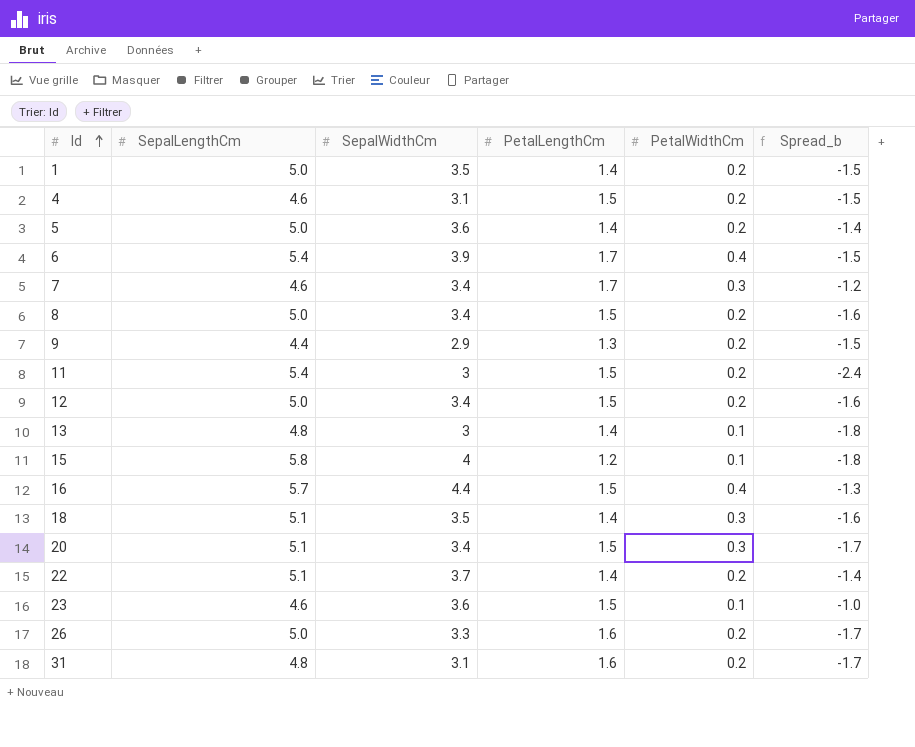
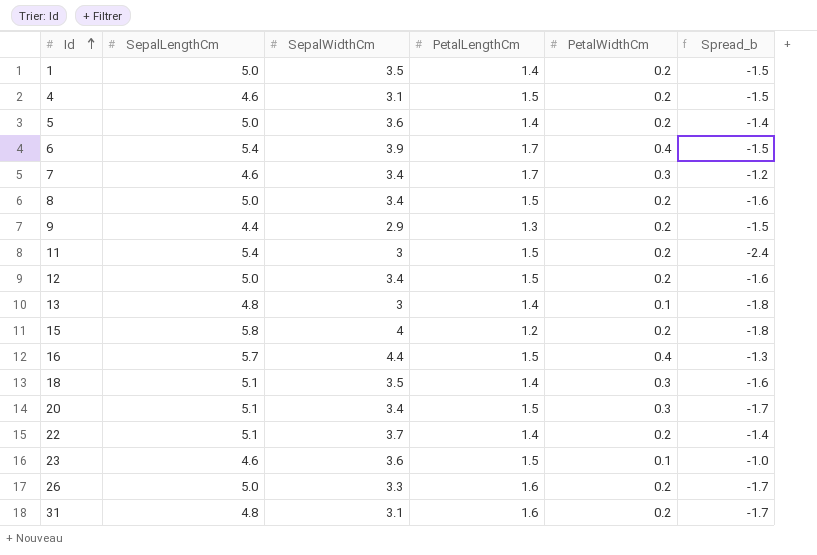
15 | PetalWidthCm: 0.1 -> 0.2

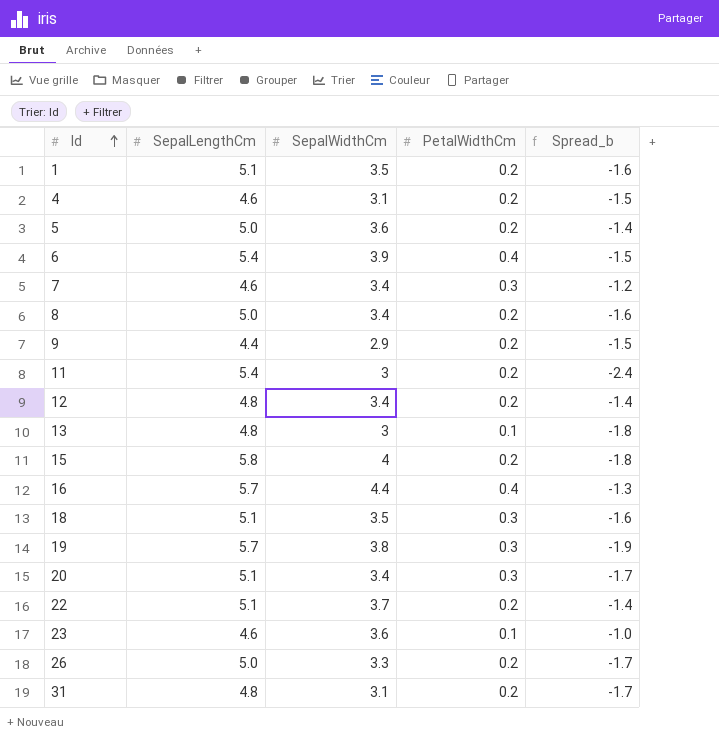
column PetalLengthCm | position: 4 -> none
1 | SepalLengthCm: 5.0 -> 5.1
1 | Spread_b: -1.5 -> -1.6
12 | SepalLengthCm: 5.0 -> 4.8
12 | Spread_b: -1.6 -> -1.4
row 19: none -> 5.7 | 3.8 | 0.3 | -1.9

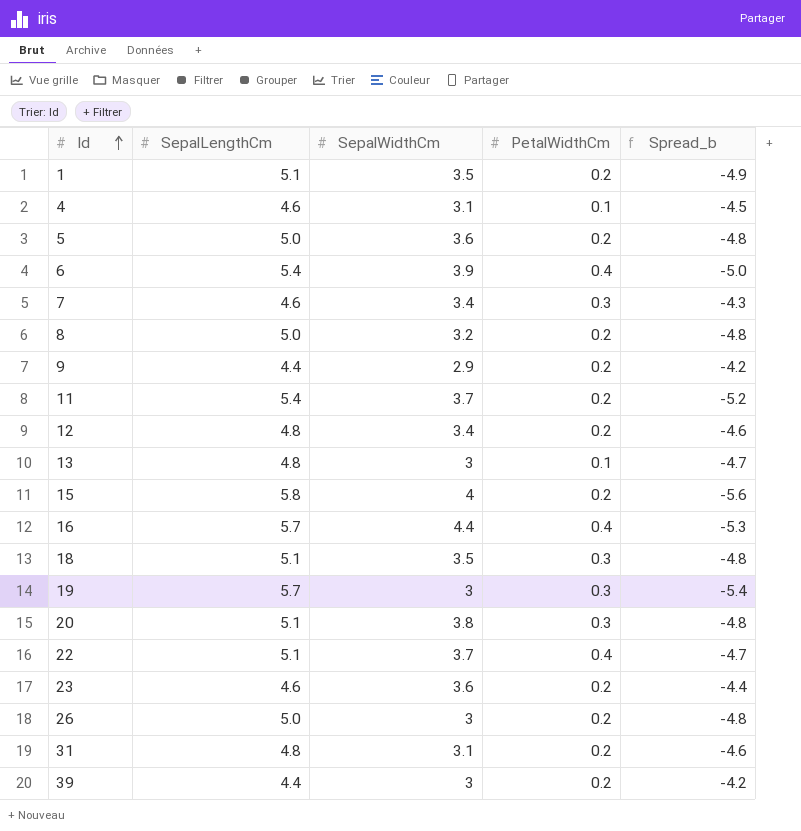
column Spread_b | formula: [SepalWidthCm] - [SepalLengthCm] -> [PetalWidthCm] - [SepalLengthCm]
4 | PetalWidthCm: 0.2 -> 0.1
8 | SepalWidthCm: 3.4 -> 3.2
11 | SepalWidthCm: 3 -> 3.7
19 | SepalWidthCm: 3.8 -> 3
20 | SepalWidthCm: 3.4 -> 3.8
22 | PetalWidthCm: 0.2 -> 0.4
23 | PetalWidthCm: 0.1 -> 0.2
26 | SepalWidthCm: 3.3 -> 3
row 39: none -> 4.4 | 3 | 0.2 | -4.2

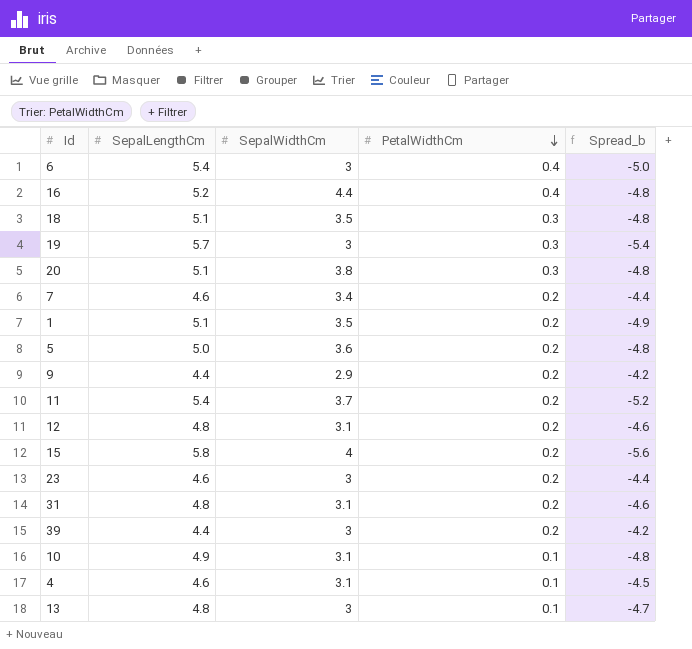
row order: Id ascending -> PetalWidthCm descending
row 8: 5.0 | 3.2 | 0.2 | -4.8 -> none
row 22: 5.1 | 3.7 | 0.4 | -4.7 -> none
row 26: 5.0 | 3 | 0.2 | -4.8 -> none
6 | SepalWidthCm: 3.9 -> 3
16 | SepalLengthCm: 5.7 -> 5.2
16 | Spread_b: -5.3 -> -4.8
7 | PetalWidthCm: 0.3 -> 0.2
7 | Spread_b: -4.3 -> -4.4
12 | SepalWidthCm: 3.4 -> 3.1
23 | SepalWidthCm: 3.6 -> 3
row 10: none -> 4.9 | 3.1 | 0.1 | -4.8

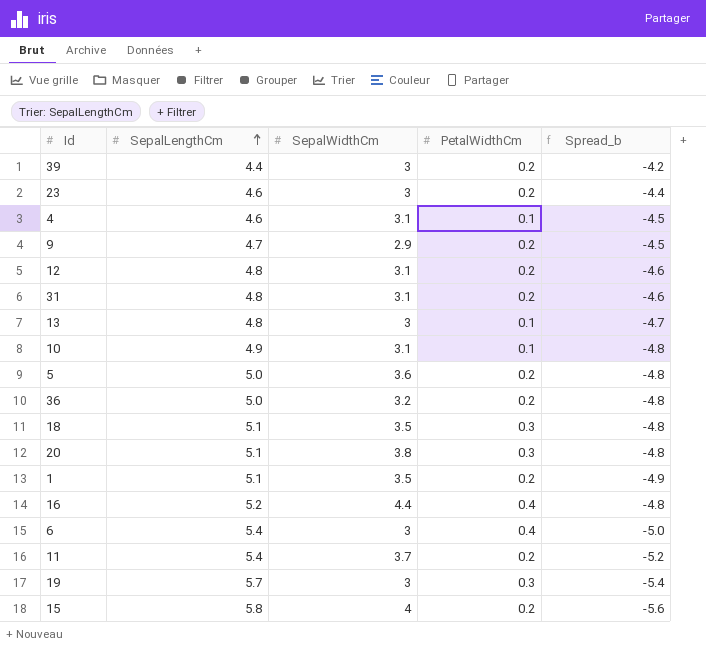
row order: PetalWidthCm descending -> SepalLengthCm ascending
row 7: 4.6 | 3.4 | 0.2 | -4.4 -> none
9 | SepalLengthCm: 4.4 -> 4.7
9 | Spread_b: -4.2 -> -4.5
row 36: none -> 5.0 | 3.2 | 0.2 | -4.8

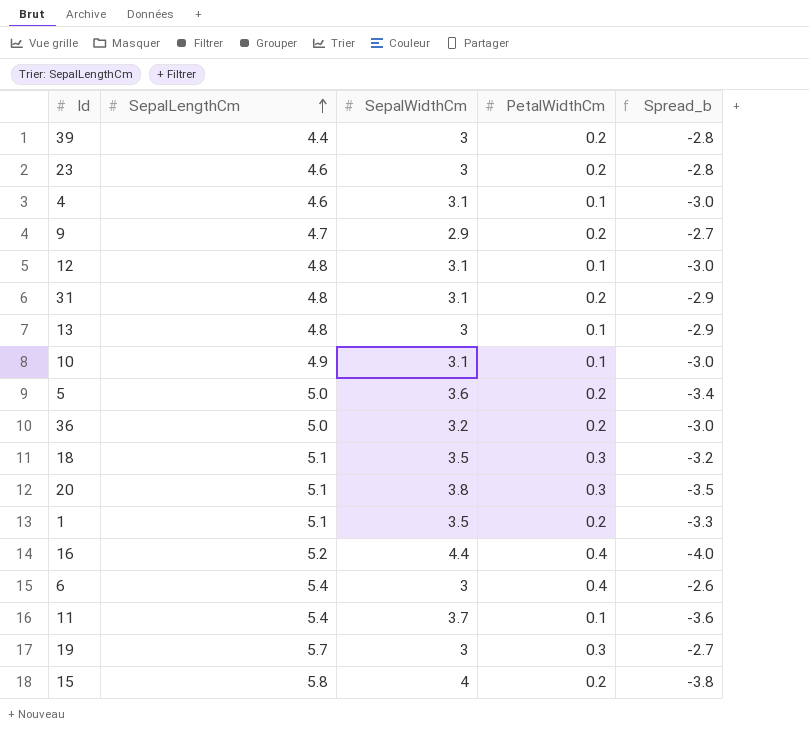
column Spread_b | formula: [PetalWidthCm] - [SepalLengthCm] -> [PetalWidthCm] - [SepalWidthCm]
12 | PetalWidthCm: 0.2 -> 0.1
11 | PetalWidthCm: 0.2 -> 0.1

